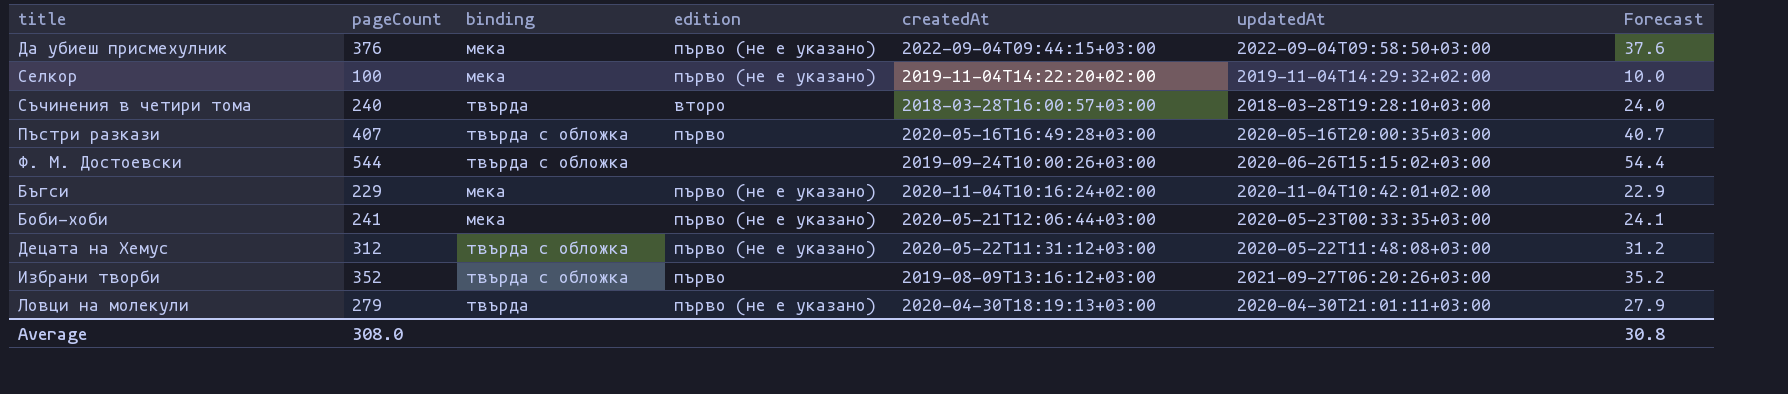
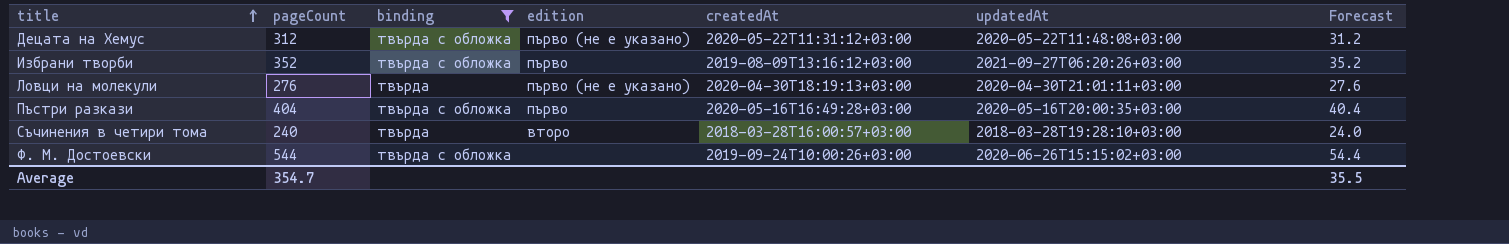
filter: none -> binding != мека
row order: none -> title ascending
Ловци на молекули | pageCount: 279 -> 276
Ловци на молекули | Forecast: 27.9 -> 27.6
Пъстри разкази | pageCount: 407 -> 404
Пъстри разкази | Forecast: 40.7 -> 40.4
Average | pageCount: 308.0 -> 354.7
Average | Forecast: 30.8 -> 35.5

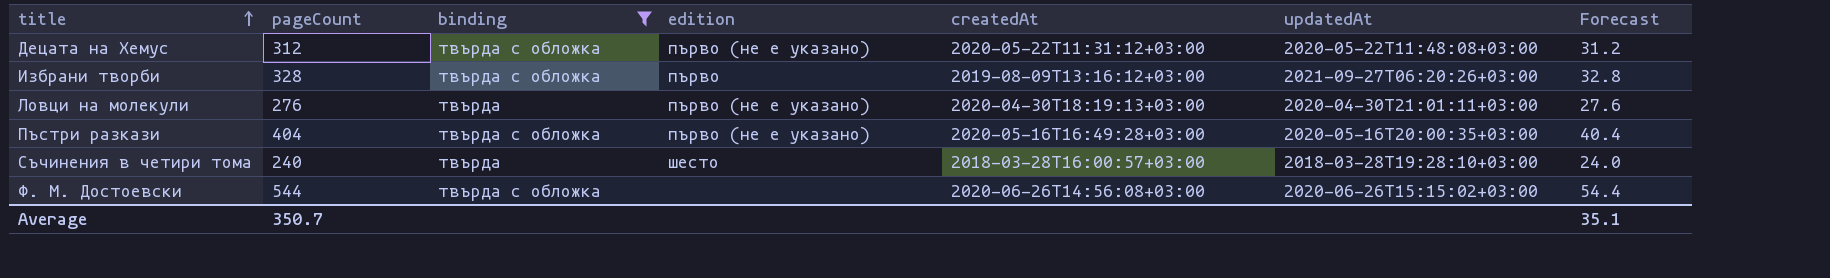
Избрани творби | pageCount: 352 -> 328
Избрани творби | Forecast: 35.2 -> 32.8
Пъстри разкази | edition: първо -> първо (не е указано)
Съчинения в четири тома | edition: второ -> шесто
Ф. М. Достоевски | createdAt: 2019-09-24T10:00:26+03:00 -> 2020-06-26T14:56:08+03:00
Average | pageCount: 354.7 -> 350.7
Average | Forecast: 35.5 -> 35.1

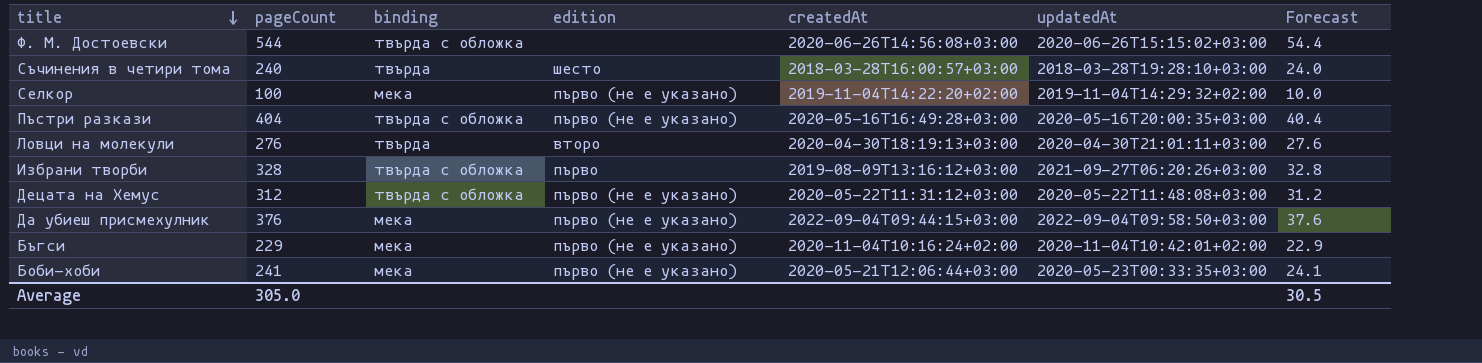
filter: binding != мека -> none
row order: title ascending -> title descending
Ловци на молекули | edition: първо (не е указано) -> второ
Average | pageCount: 350.7 -> 305.0
Average | Forecast: 35.1 -> 30.5

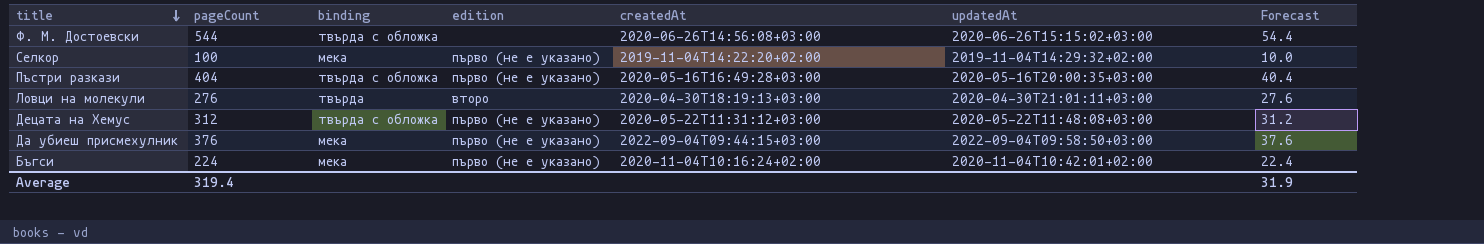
row Съчинения в четири тома: 240 | твърда | шесто | 2018-03-28T16:00:57+03:00 | 2018-03-28T19:28:10+03:00 | 24.0 -> none
row Избрани творби: 328 | твърда с обложка | първо | 2019-08-09T13:16:12+03:00 | 2021-09-27T06:20:26+03:00 | 32.8 -> none
row Боби-хоби: 241 | мека | първо (не е указано) | 2020-05-21T12:06:44+03:00 | 2020-05-23T00:33:35+03:00 | 24.1 -> none
Бъгси | pageCount: 229 -> 224
Бъгси | Forecast: 22.9 -> 22.4
Average | pageCount: 305.0 -> 319.4
Average | Forecast: 30.5 -> 31.9

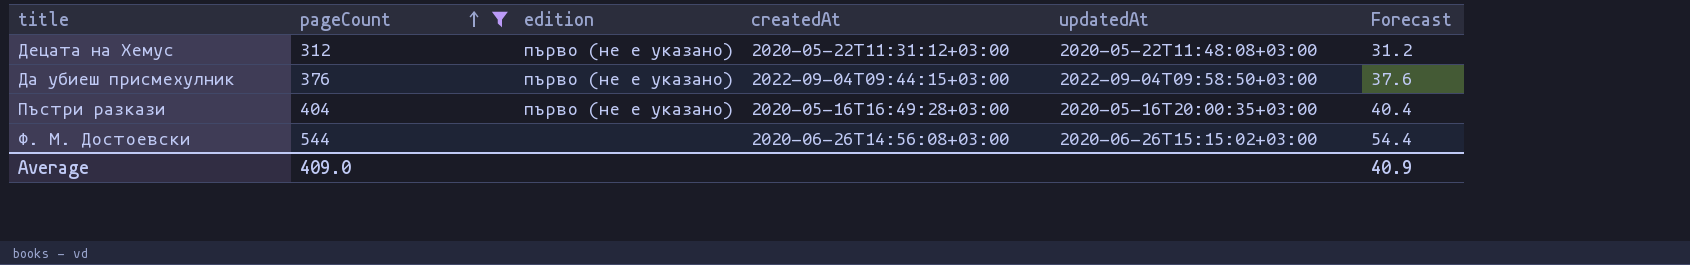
filter: none -> pageCount >= 312
row order: title descending -> pageCount ascending
column binding | position: 3 -> none
Average | pageCount: 319.4 -> 409.0
Average | Forecast: 31.9 -> 40.9

